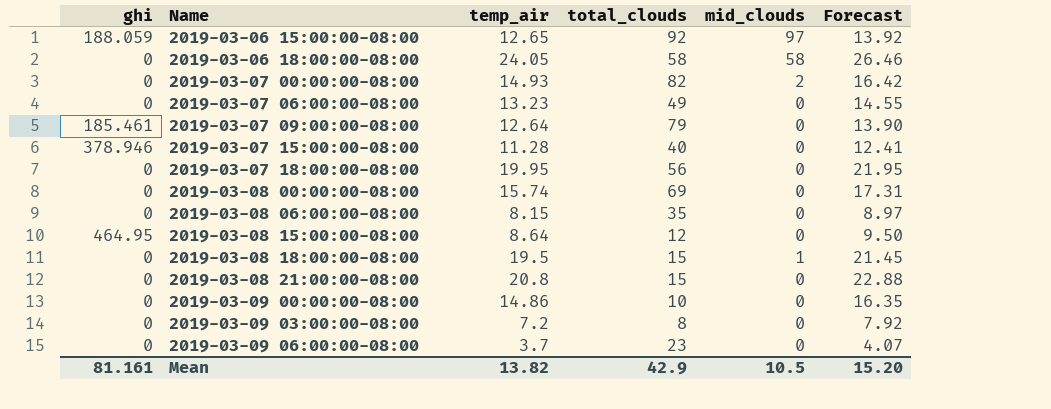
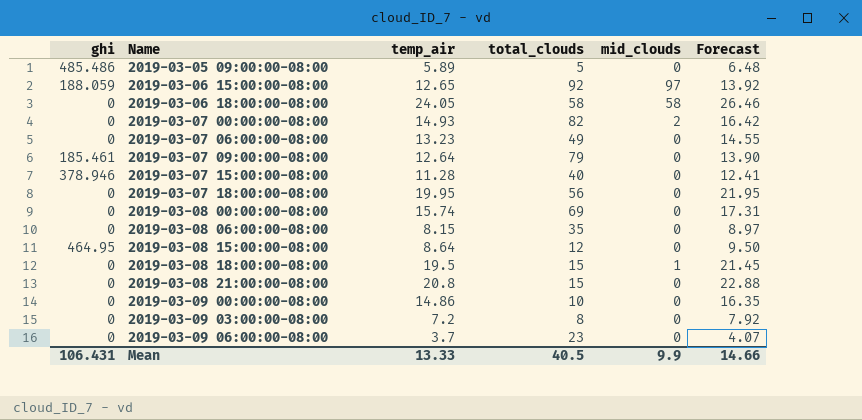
row 2019-03-05 09:00:00-08:00: none -> 485.486 | 5.89 | 5 | 0 | 6.48
Mean | ghi: 81.161 -> 106.431
Mean | temp_air: 13.82 -> 13.33
Mean | total_clouds: 42.9 -> 40.5
Mean | mid_clouds: 10.5 -> 9.9
Mean | Forecast: 15.20 -> 14.66

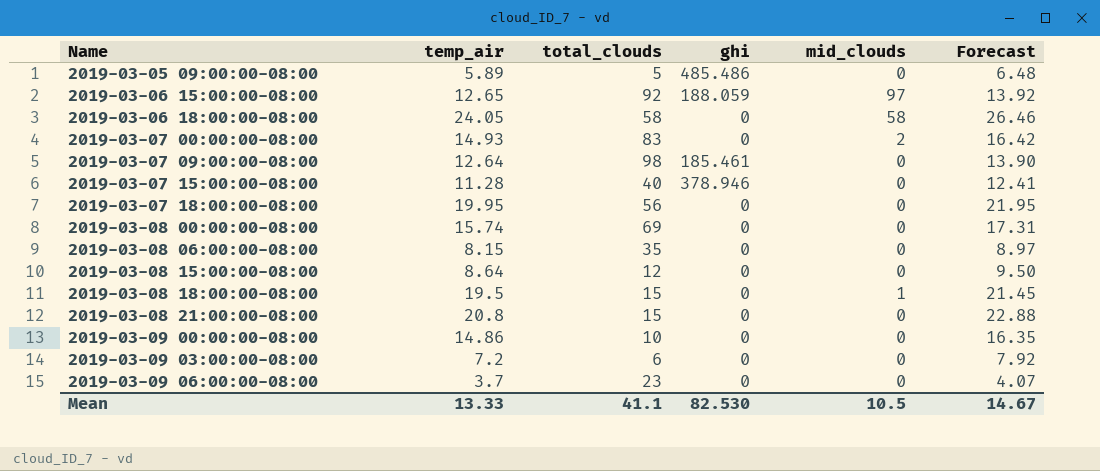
column ghi | position: 1 -> 4
row 2019-03-07 06:00:00-08:00: 0 | 13.23 | 49 | 0 | 14.55 -> none
2019-03-07 00:00:00-08:00 | total_clouds: 82 -> 83
2019-03-07 09:00:00-08:00 | total_clouds: 79 -> 98
2019-03-08 15:00:00-08:00 | ghi: 464.95 -> 0
2019-03-09 03:00:00-08:00 | total_clouds: 8 -> 6
Mean | total_clouds: 40.5 -> 41.1
Mean | ghi: 106.431 -> 82.530
Mean | mid_clouds: 9.9 -> 10.5
Mean | Forecast: 14.66 -> 14.67

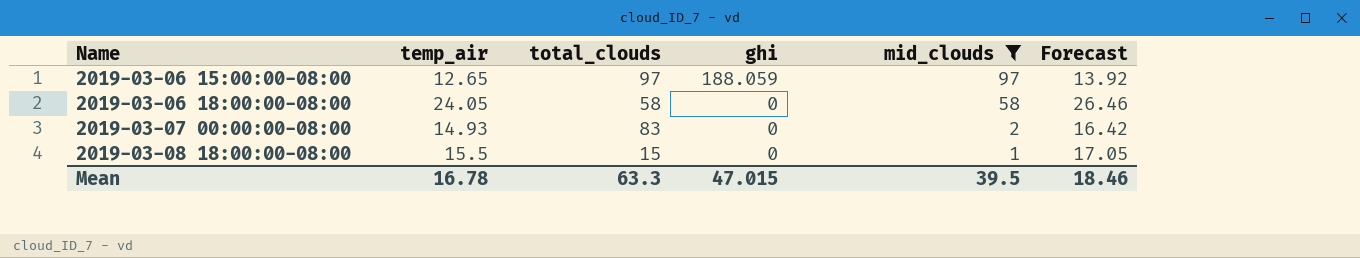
filter: none -> mid_clouds != 0
2019-03-06 15:00:00-08:00 | total_clouds: 92 -> 97
2019-03-08 18:00:00-08:00 | temp_air: 19.5 -> 15.5
2019-03-08 18:00:00-08:00 | Forecast: 21.45 -> 17.05
Mean | temp_air: 13.33 -> 16.78
Mean | total_clouds: 41.1 -> 63.3
Mean | ghi: 82.530 -> 47.015
Mean | mid_clouds: 10.5 -> 39.5
Mean | Forecast: 14.67 -> 18.46

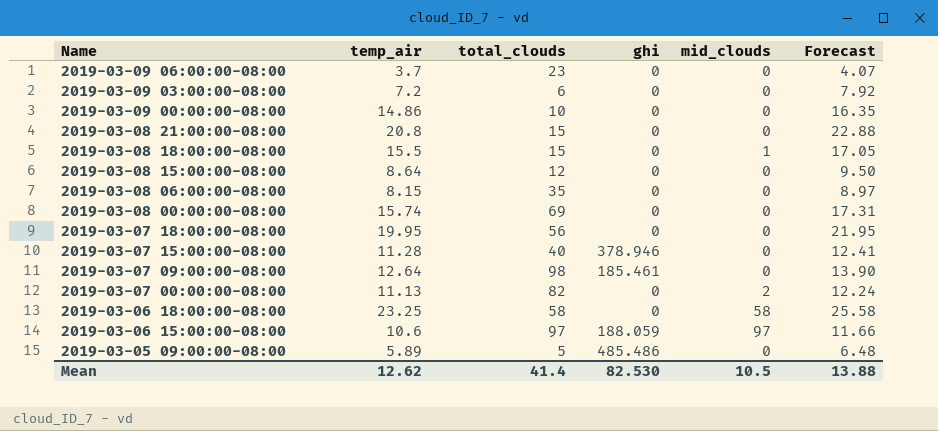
filter: mid_clouds != 0 -> none
row order: Name ascending -> Name descending
2019-03-07 00:00:00-08:00 | temp_air: 14.93 -> 11.13
2019-03-07 00:00:00-08:00 | total_clouds: 83 -> 82
2019-03-07 00:00:00-08:00 | Forecast: 16.42 -> 12.24
2019-03-06 18:00:00-08:00 | temp_air: 24.05 -> 23.25
2019-03-06 18:00:00-08:00 | Forecast: 26.46 -> 25.58
2019-03-06 15:00:00-08:00 | temp_air: 12.65 -> 10.6
2019-03-06 15:00:00-08:00 | Forecast: 13.92 -> 11.66
Mean | temp_air: 16.78 -> 12.62
Mean | total_clouds: 63.3 -> 41.4
Mean | ghi: 47.015 -> 82.530
Mean | mid_clouds: 39.5 -> 10.5
Mean | Forecast: 18.46 -> 13.88

